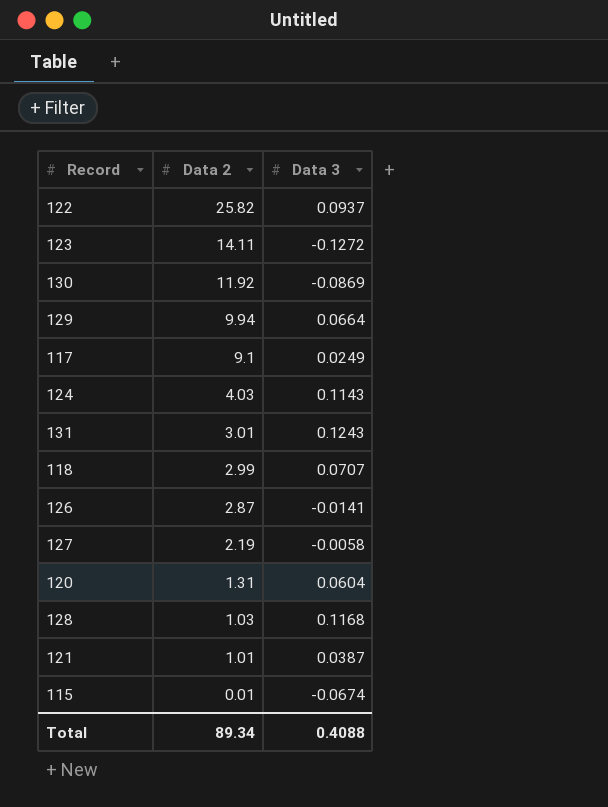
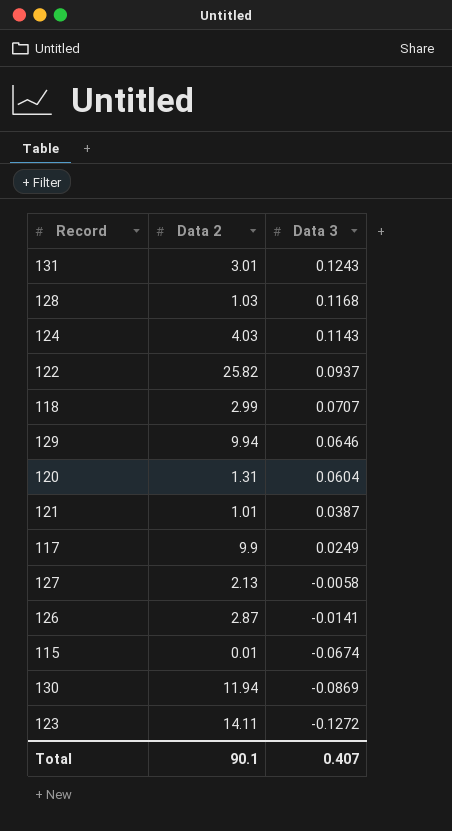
row order: Data 2 descending -> Data 3 descending
129 | Data 3: 0.0664 -> 0.0646
117 | Data 2: 9.1 -> 9.9
127 | Data 2: 2.19 -> 2.13
130 | Data 2: 11.92 -> 11.94
Total | Data 2: 89.34 -> 90.1
Total | Data 3: 0.4088 -> 0.407

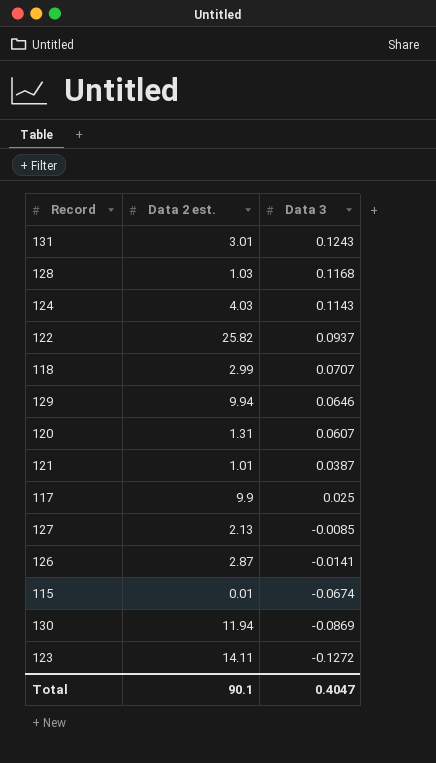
column name: Data 2 -> Data 2 est.
120 | Data 3: 0.0604 -> 0.0607
117 | Data 3: 0.0249 -> 0.025
127 | Data 3: -0.0058 -> -0.0085
Total | Data 3: 0.407 -> 0.4047

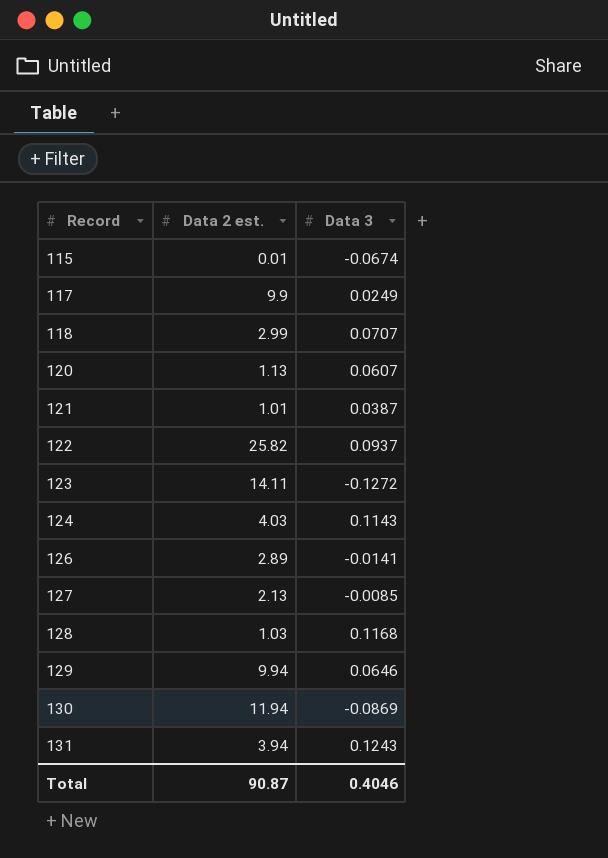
row order: Data 3 descending -> Record ascending
117 | Data 3: 0.025 -> 0.0249
120 | Data 2 est.: 1.31 -> 1.13
126 | Data 2 est.: 2.87 -> 2.89
131 | Data 2 est.: 3.01 -> 3.94
Total | Data 2 est.: 90.1 -> 90.87
Total | Data 3: 0.4047 -> 0.4046

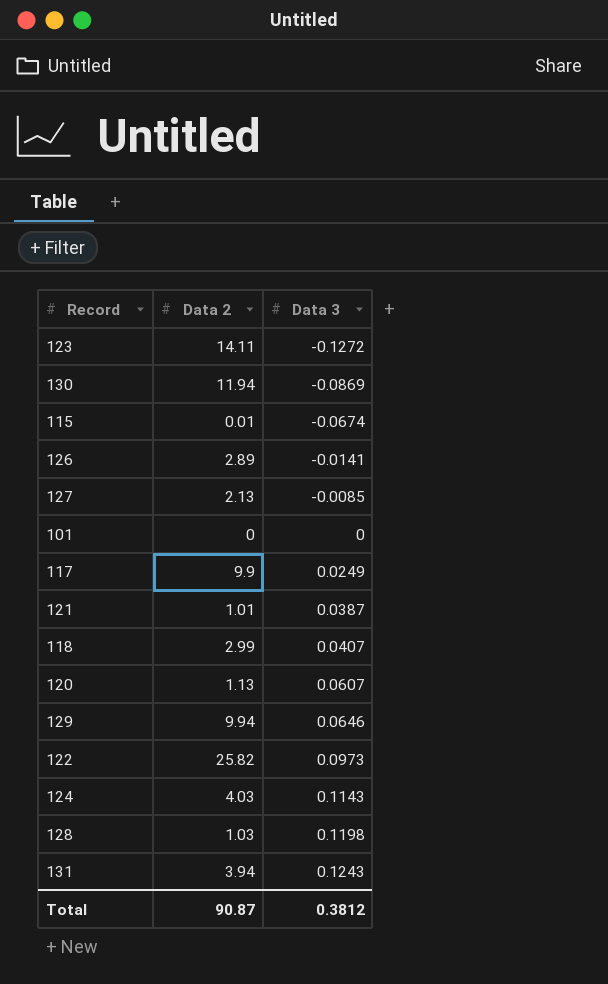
row order: Record ascending -> Data 3 ascending
column name: Data 2 est. -> Data 2
row 101: none -> 0 | 0
118 | Data 3: 0.0707 -> 0.0407
122 | Data 3: 0.0937 -> 0.0973
128 | Data 3: 0.1168 -> 0.1198
Total | Data 3: 0.4046 -> 0.3812

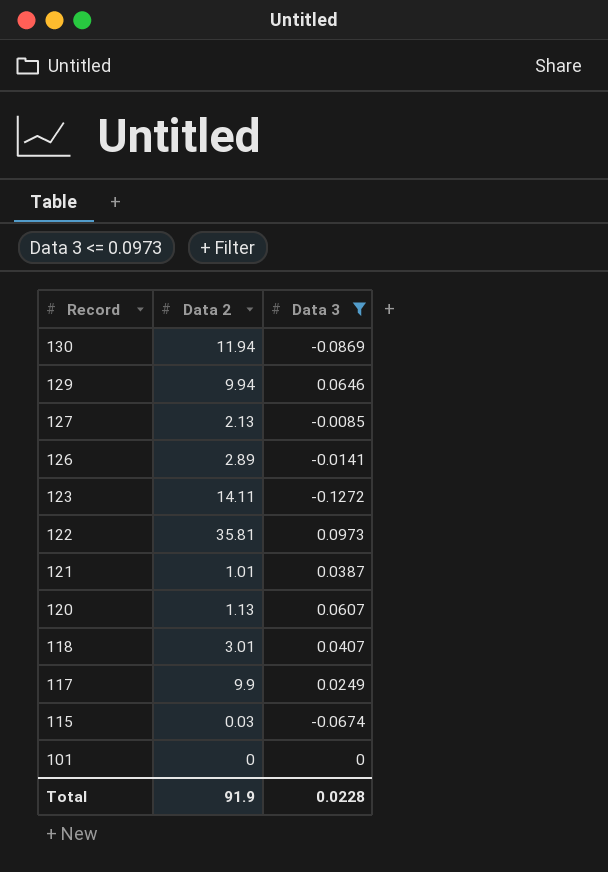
filter: none -> Data 3 <= 0.0973
row order: Data 3 ascending -> Record descending
122 | Data 2: 25.82 -> 35.81
118 | Data 2: 2.99 -> 3.01
115 | Data 2: 0.01 -> 0.03
Total | Data 2: 90.87 -> 91.9
Total | Data 3: 0.3812 -> 0.0228

